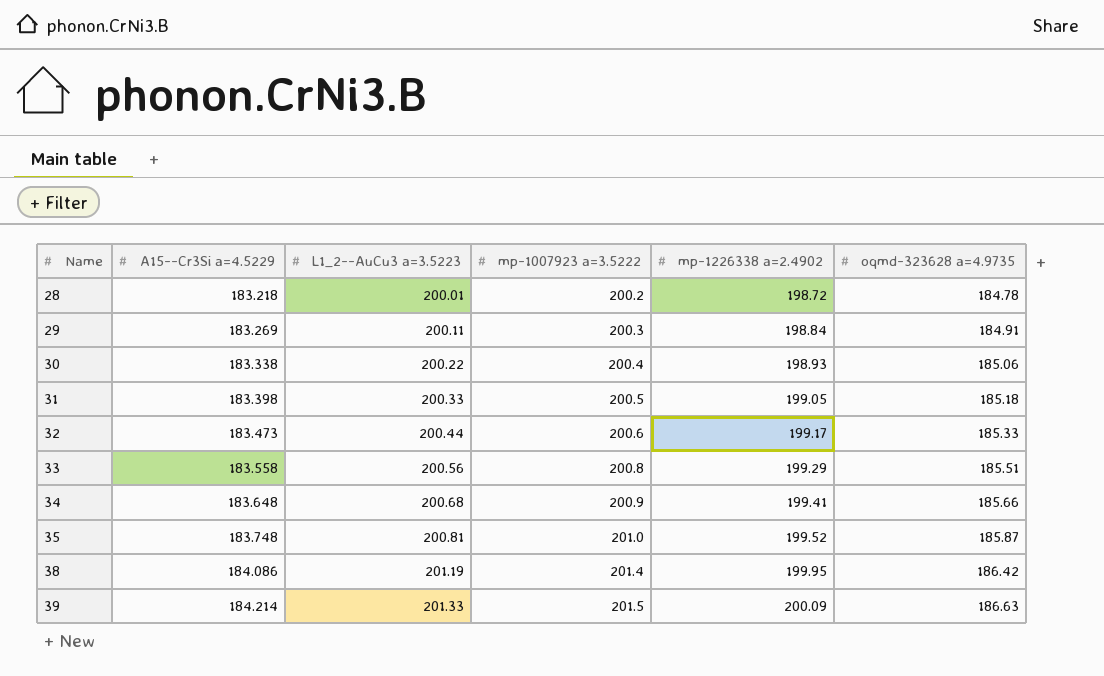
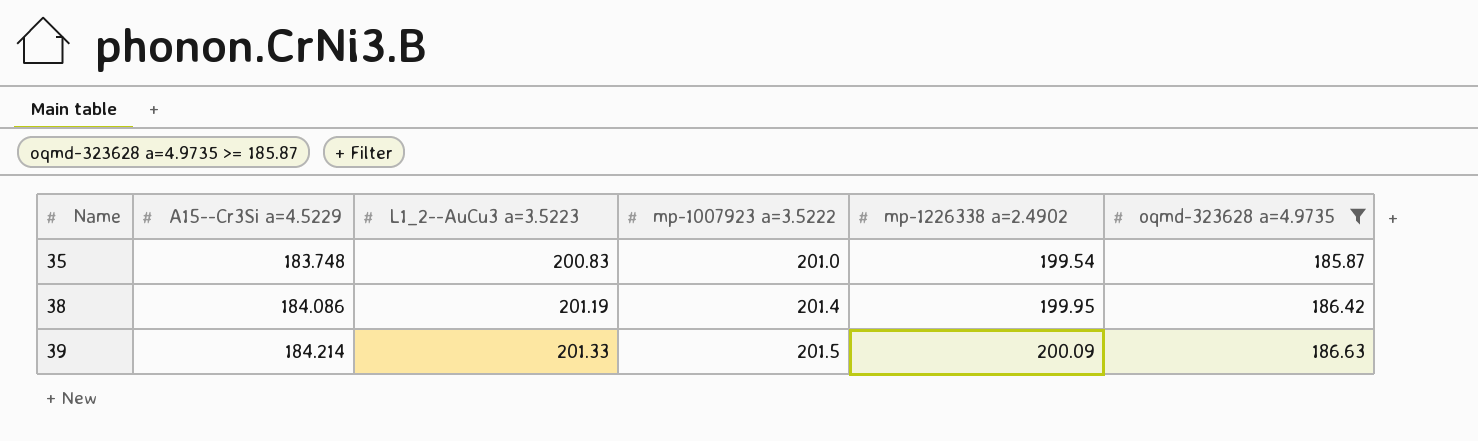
filter: none -> oqmd-323628 a=4.9735 >= 185.87
35 | L1_2--AuCu3 a=3.5223: 200.81 -> 200.83
35 | mp-1226338 a=2.4902: 199.52 -> 199.54

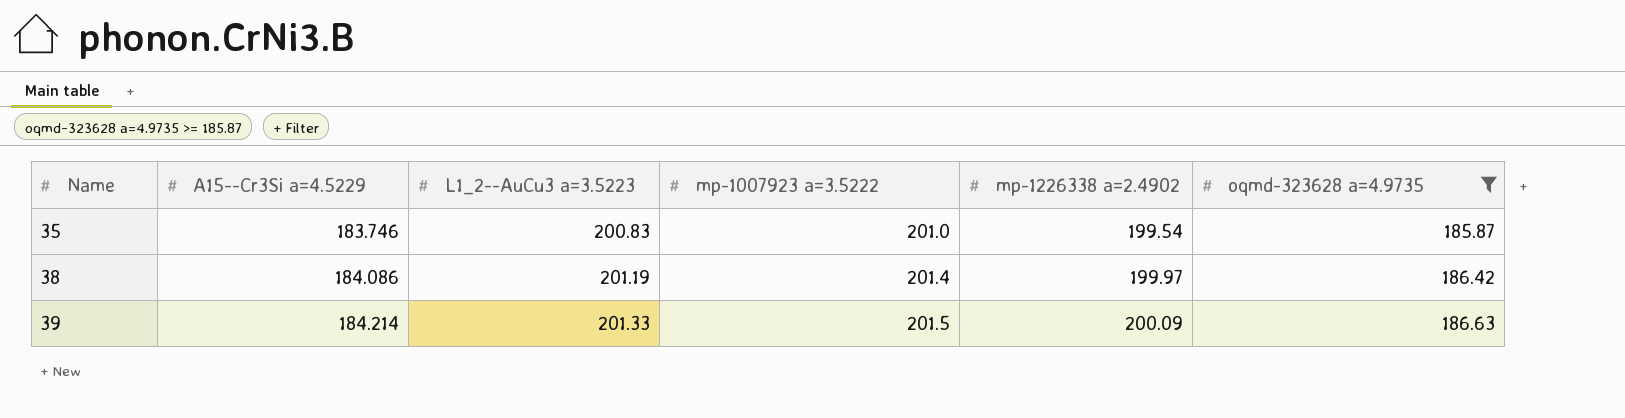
35 | A15--Cr3Si a=4.5229: 183.748 -> 183.746
38 | mp-1226338 a=2.4902: 199.95 -> 199.97

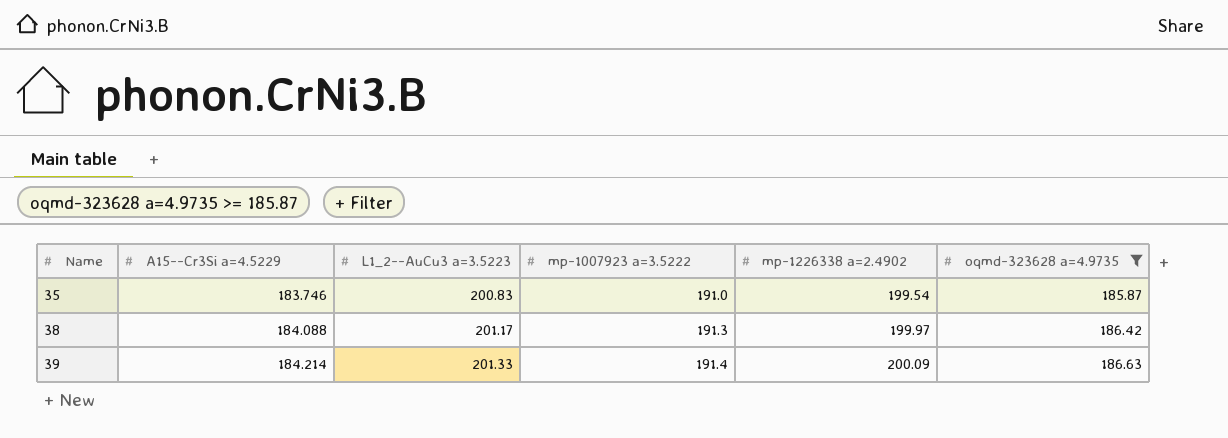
35 | mp-1007923 a=3.5222: 201.0 -> 191.0
38 | A15--Cr3Si a=4.5229: 184.086 -> 184.088
38 | L1_2--AuCu3 a=3.5223: 201.19 -> 201.17
38 | mp-1007923 a=3.5222: 201.4 -> 191.3
39 | mp-1007923 a=3.5222: 201.5 -> 191.4

